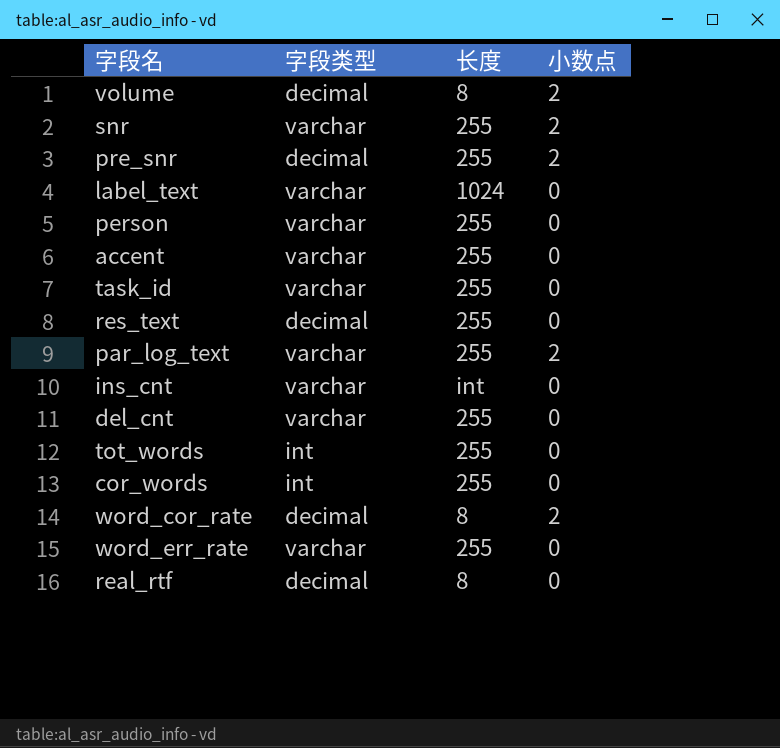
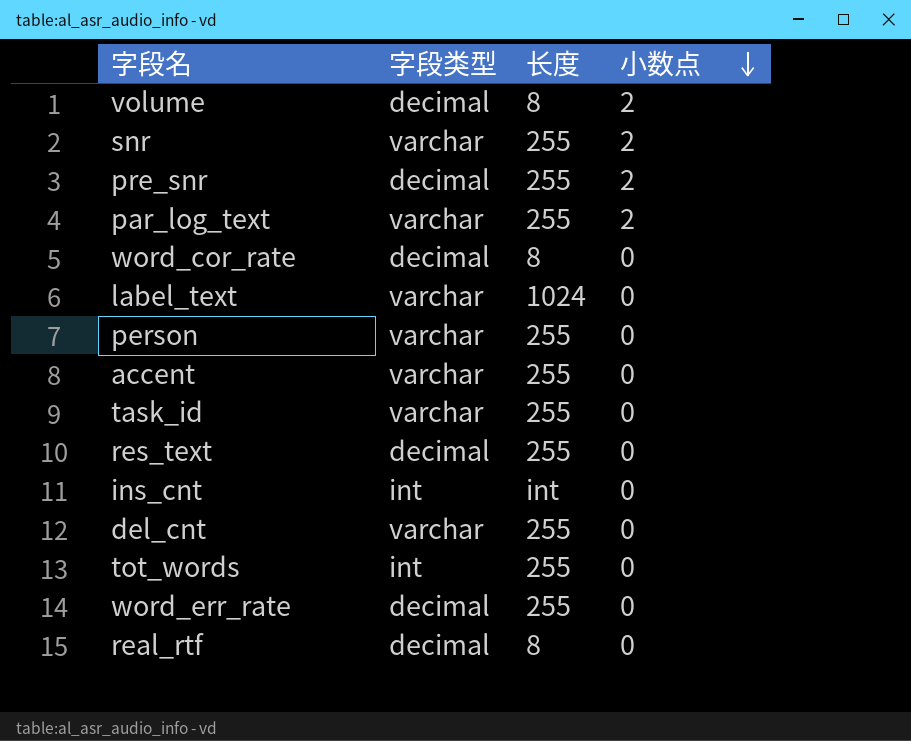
row order: none -> 小数点 descending
row cor_words: int | 255 | 0 -> none
word_cor_rate | 小数点: 2 -> 0
ins_cnt | 字段类型: varchar -> int
word_err_rate | 字段类型: varchar -> decimal

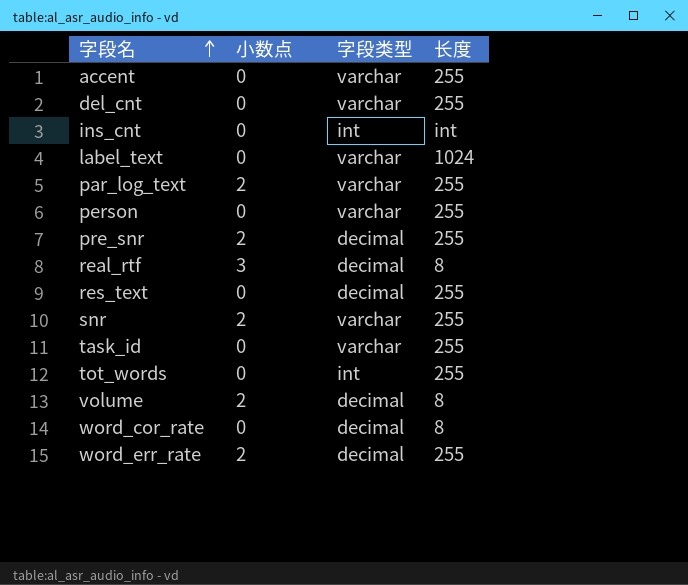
row order: 小数点 descending -> 字段名 ascending
column 小数点 | position: 4 -> 2
real_rtf | 小数点: 0 -> 3
word_err_rate | 小数点: 0 -> 2

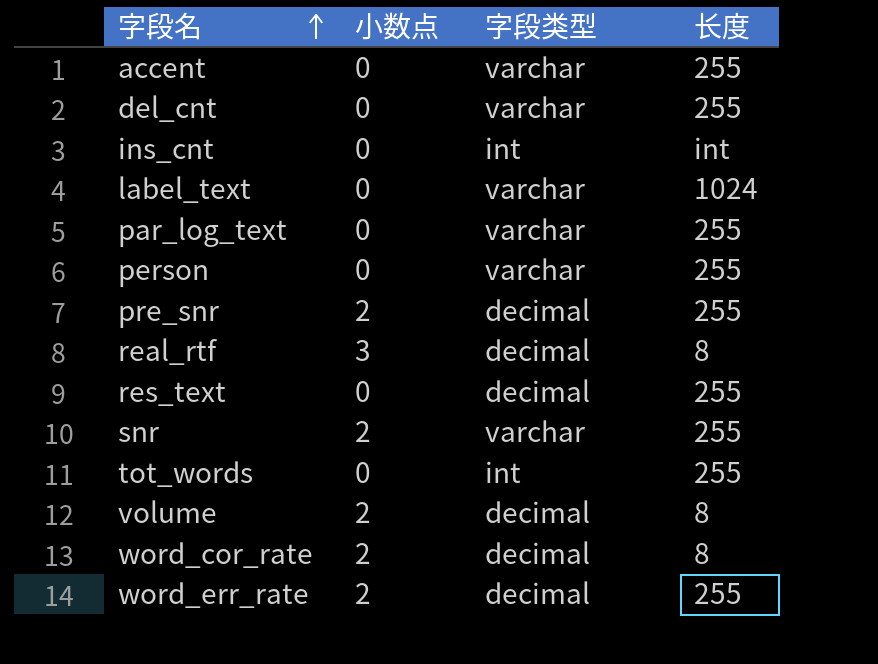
row task_id: 0 | varchar | 255 -> none
par_log_text | 小数点: 2 -> 0
word_cor_rate | 小数点: 0 -> 2

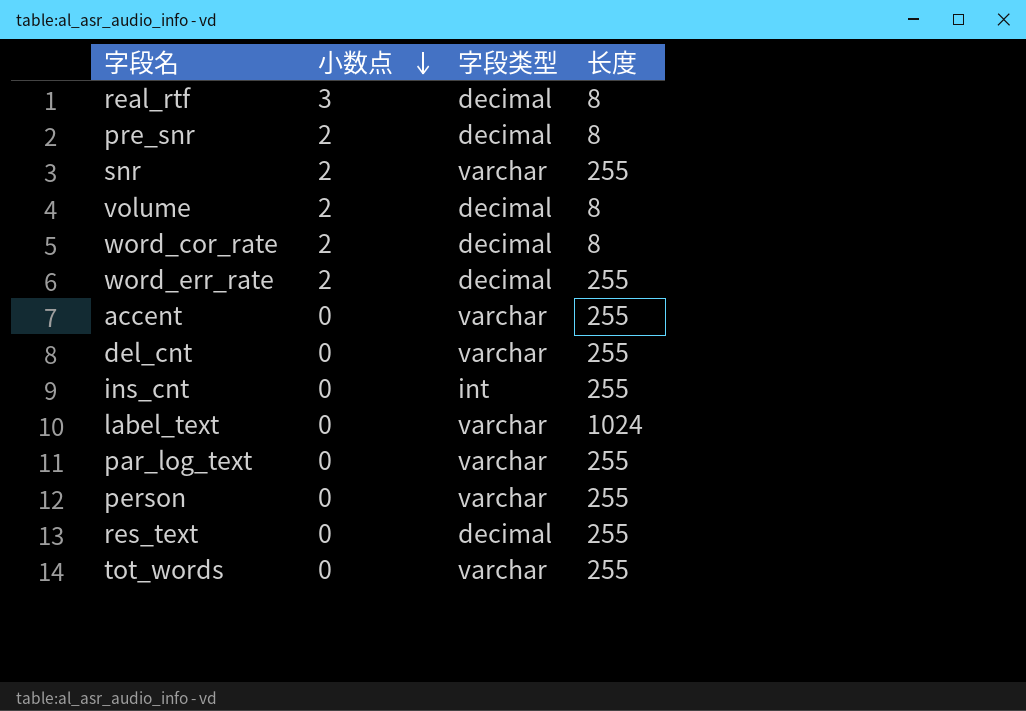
row order: 字段名 ascending -> 小数点 descending
pre_snr | 长度: 255 -> 8
ins_cnt | 长度: int -> 255
tot_words | 字段类型: int -> varchar

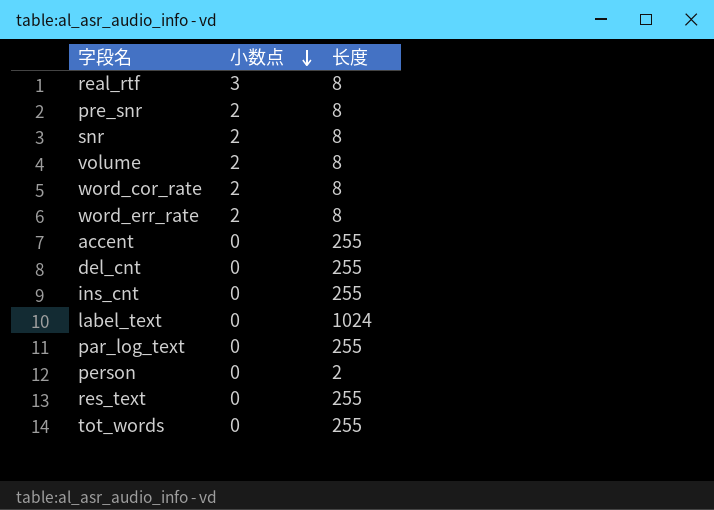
column 字段类型 | position: 3 -> none
snr | 长度: 255 -> 8
word_err_rate | 长度: 255 -> 8
person | 长度: 255 -> 2

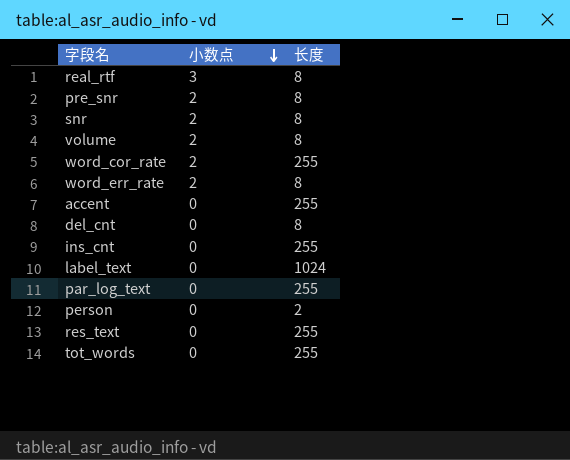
word_cor_rate | 长度: 8 -> 255
del_cnt | 长度: 255 -> 8

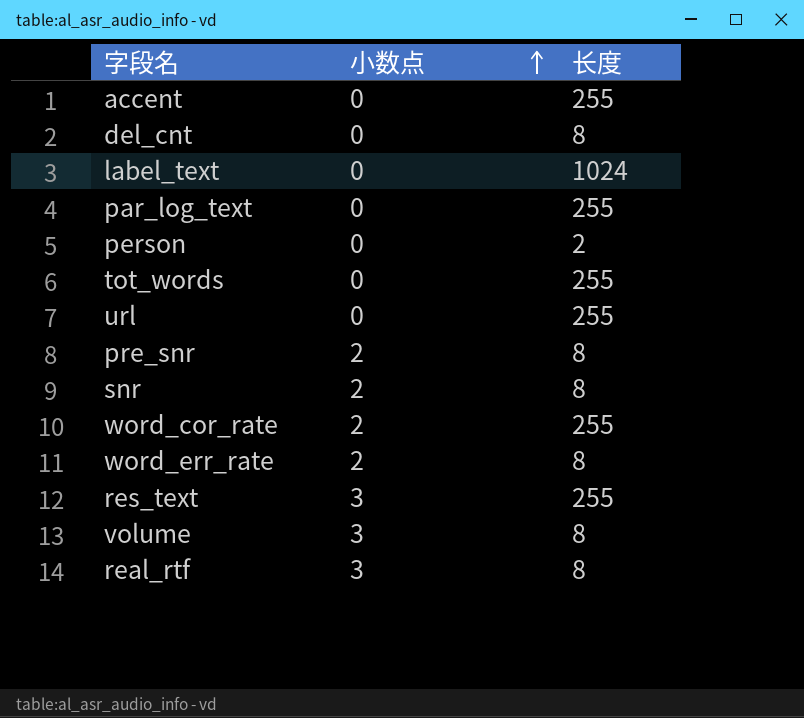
row order: 小数点 descending -> 小数点 ascending
row ins_cnt: 0 | 255 -> none
row url: none -> 0 | 255
res_text | 小数点: 0 -> 3
volume | 小数点: 2 -> 3

